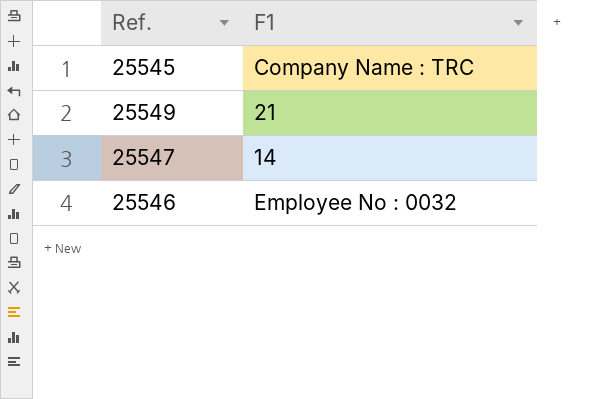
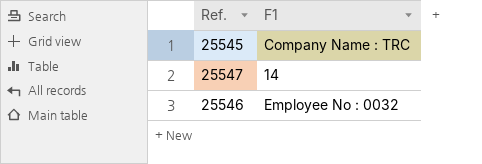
row 25549: 21 -> none

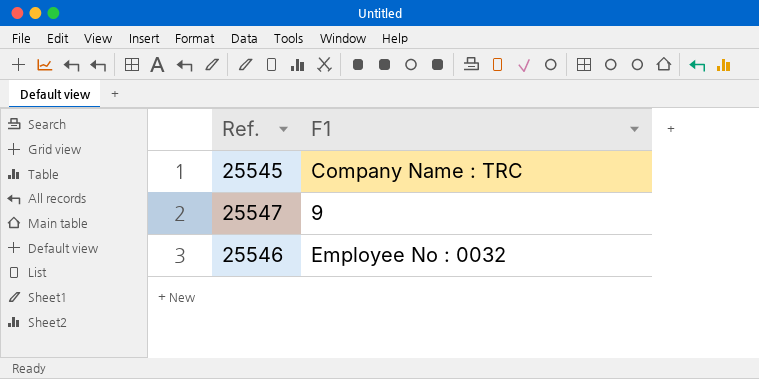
25547 | F1: 14 -> 9

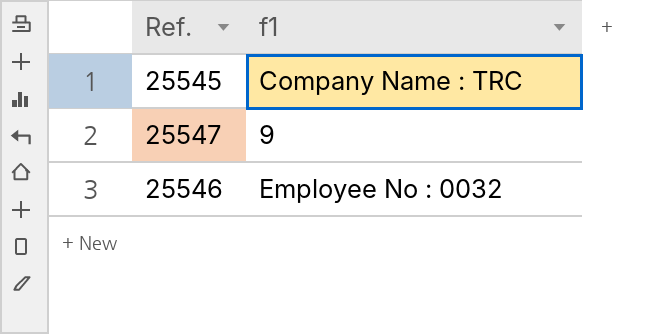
column name: F1 -> f1

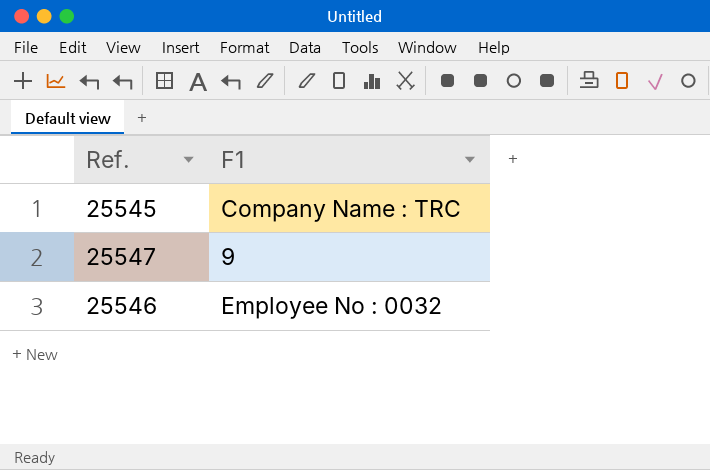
column name: f1 -> F1

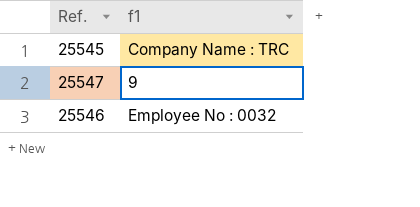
column name: F1 -> f1

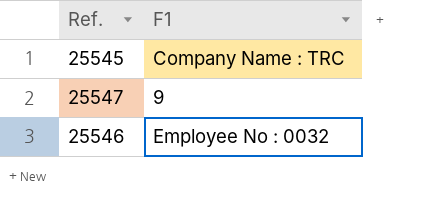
column name: f1 -> F1

